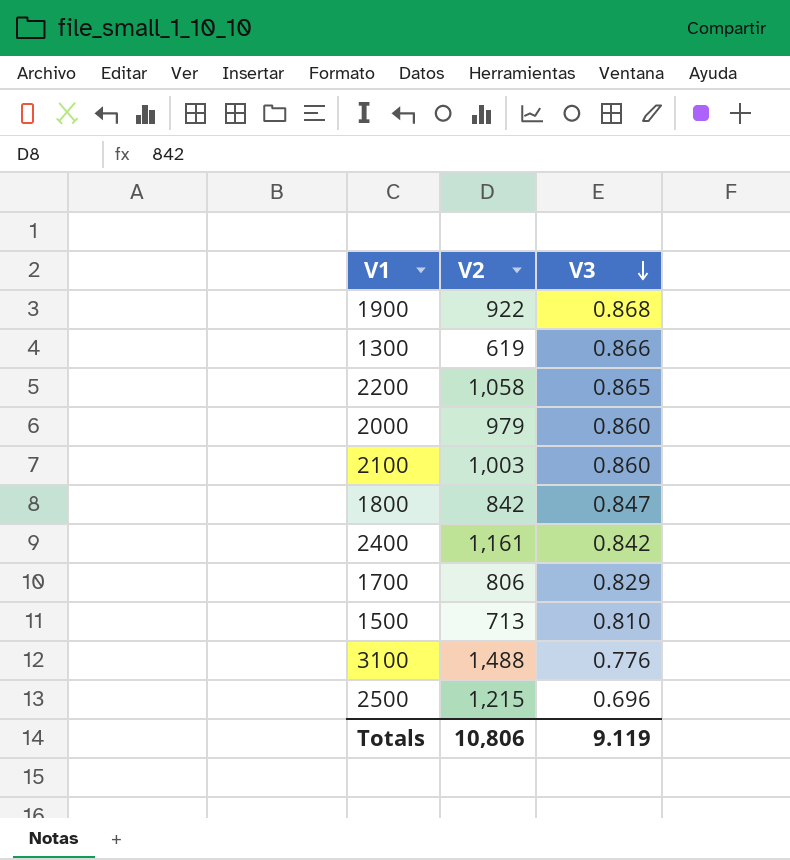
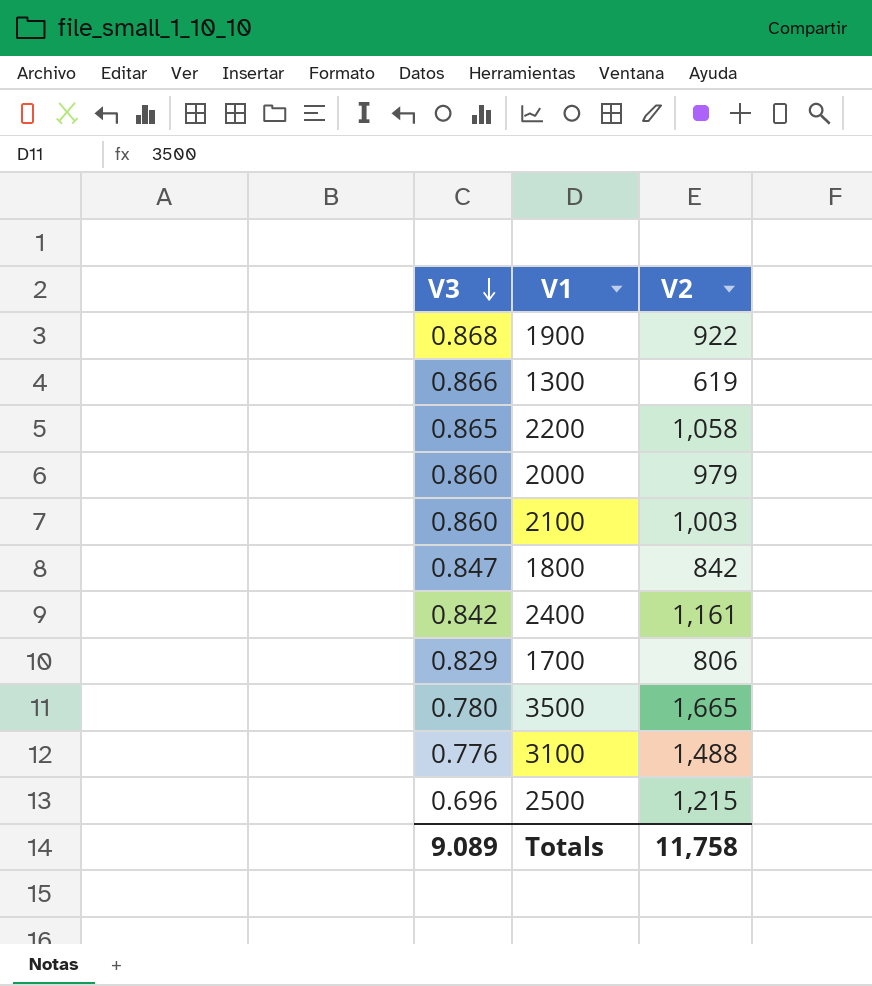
column V3 | position: 3 -> 1
row 1500: 713 | 0.810 -> none
row 3500: none -> 0.780 | 1,665
Totals | V3: 9.119 -> 9.089
Totals | V2: 10,806 -> 11,758

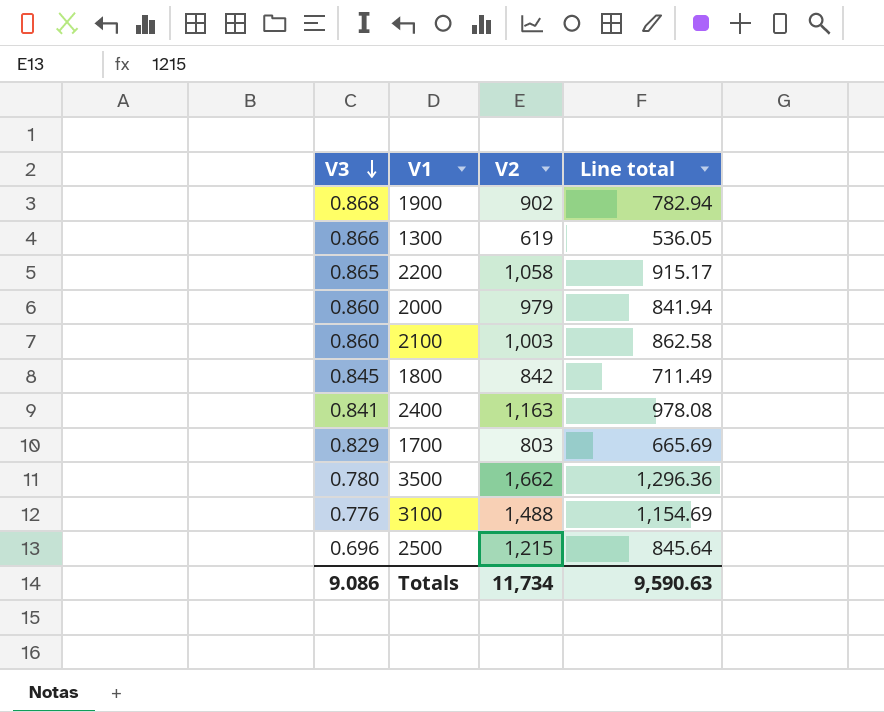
column Line total | formula: none -> [V3] * [V2]
1900 | V2: 922 -> 902
1800 | V3: 0.847 -> 0.845
2400 | V3: 0.842 -> 0.841
2400 | V2: 1,161 -> 1,163
1700 | V2: 806 -> 803
3500 | V2: 1,665 -> 1,662
Totals | V3: 9.089 -> 9.086
Totals | V2: 11,758 -> 11,734

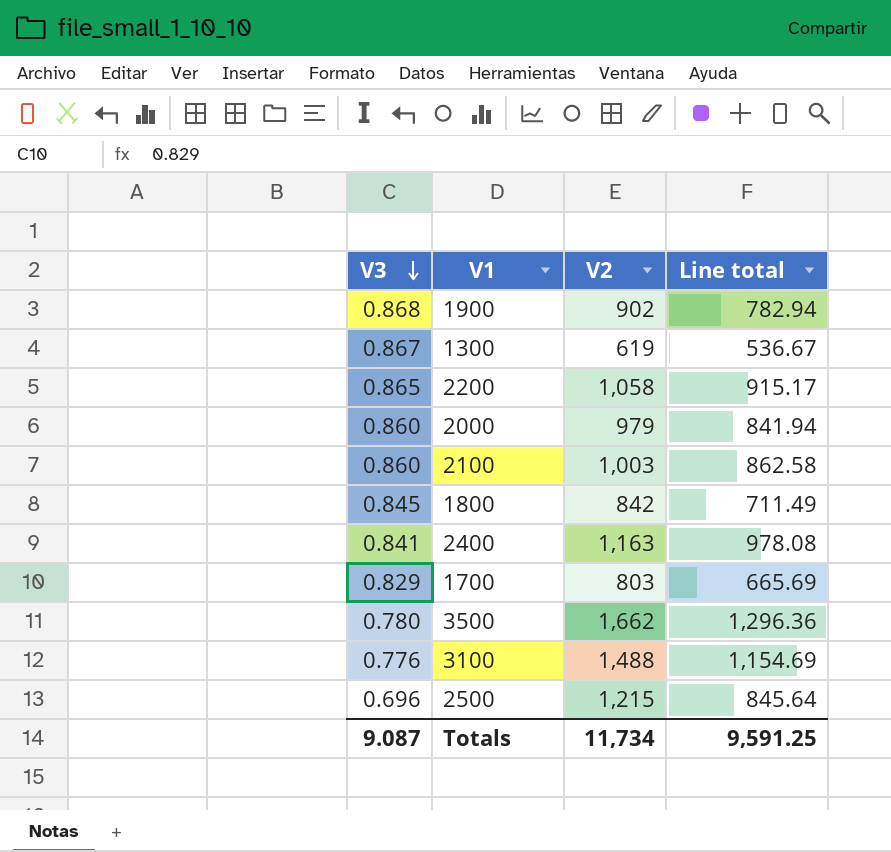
1300 | V3: 0.866 -> 0.867
1300 | Line total: 536.05 -> 536.67
Totals | V3: 9.086 -> 9.087
Totals | Line total: 9,590.63 -> 9,591.25

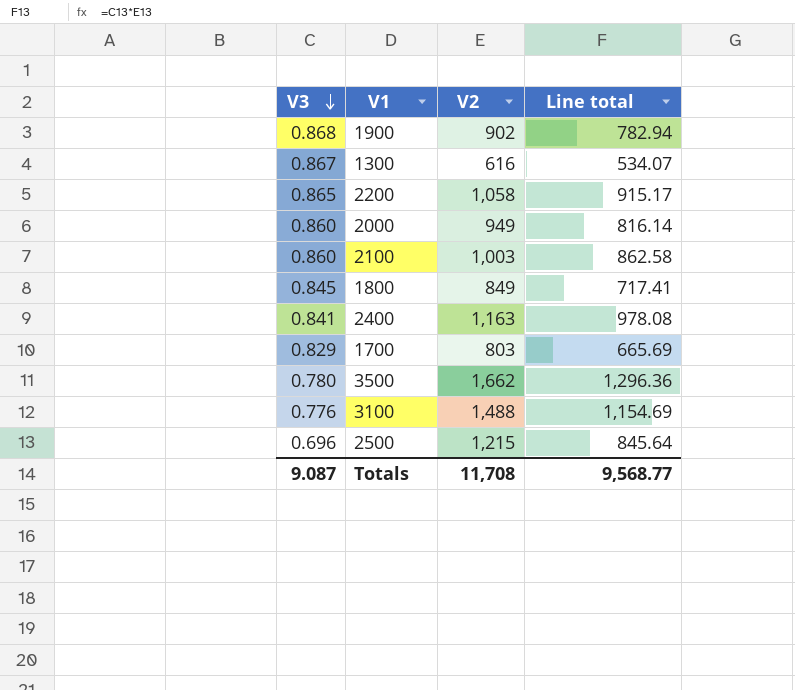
1300 | V2: 619 -> 616
1300 | Line total: 536.67 -> 534.07
2000 | V2: 979 -> 949
2000 | Line total: 841.94 -> 816.14
1800 | V2: 842 -> 849
1800 | Line total: 711.49 -> 717.41
Totals | V2: 11,734 -> 11,708
Totals | Line total: 9,591.25 -> 9,568.77

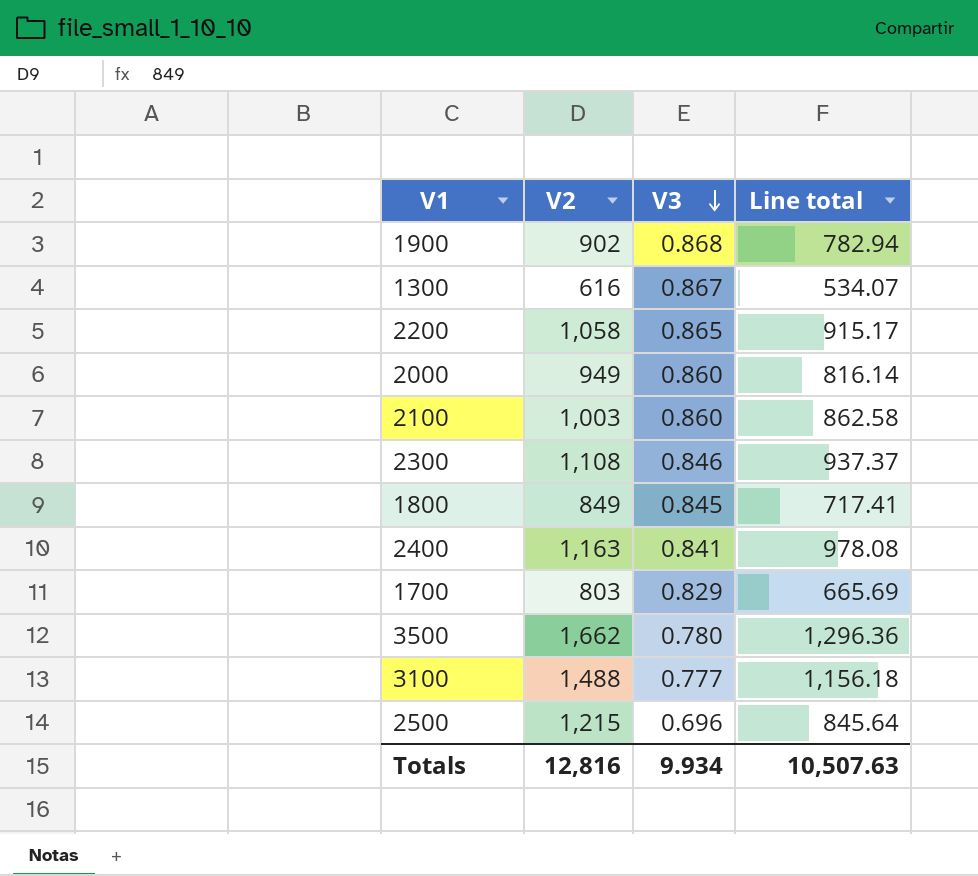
column V3 | position: 1 -> 3
row 2300: none -> 1,108 | 0.846 | 937.37
3100 | V3: 0.776 -> 0.777
3100 | Line total: 1,154.69 -> 1,156.18
Totals | V2: 11,708 -> 12,816
Totals | V3: 9.087 -> 9.934
Totals | Line total: 9,568.77 -> 10,507.63

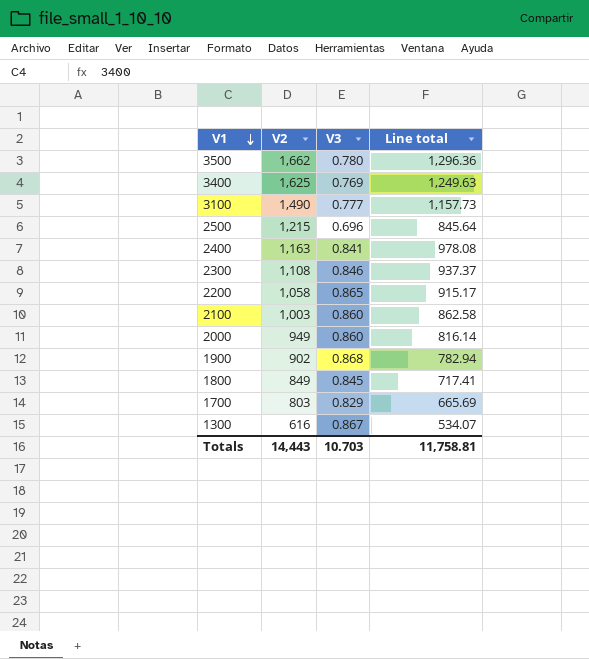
row order: V3 descending -> V1 descending
row 3400: none -> 1,625 | 0.769 | 1,249.63
3100 | V2: 1,488 -> 1,490
3100 | Line total: 1,156.18 -> 1,157.73
Totals | V2: 12,816 -> 14,443
Totals | V3: 9.934 -> 10.703
Totals | Line total: 10,507.63 -> 11,758.81

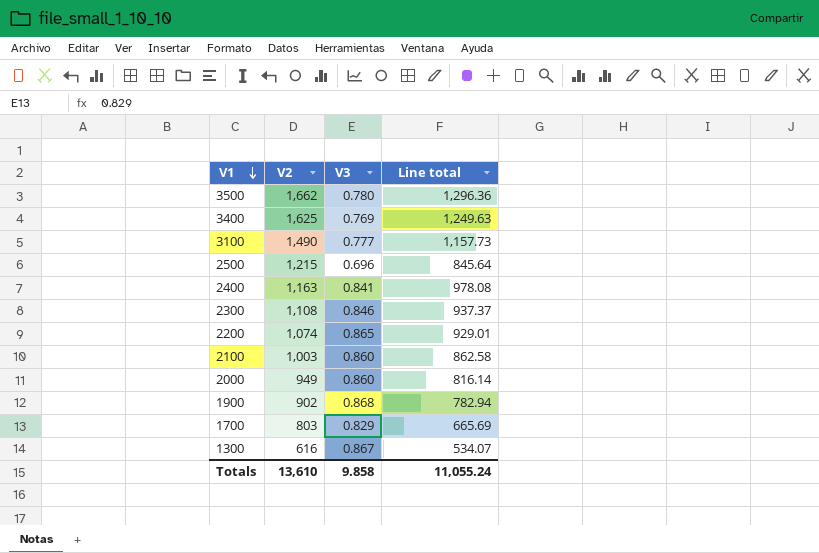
row 1800: 849 | 0.845 | 717.41 -> none
2200 | V2: 1,058 -> 1,074
2200 | Line total: 915.17 -> 929.01
Totals | V2: 14,443 -> 13,610
Totals | V3: 10.703 -> 9.858
Totals | Line total: 11,758.81 -> 11,055.24

